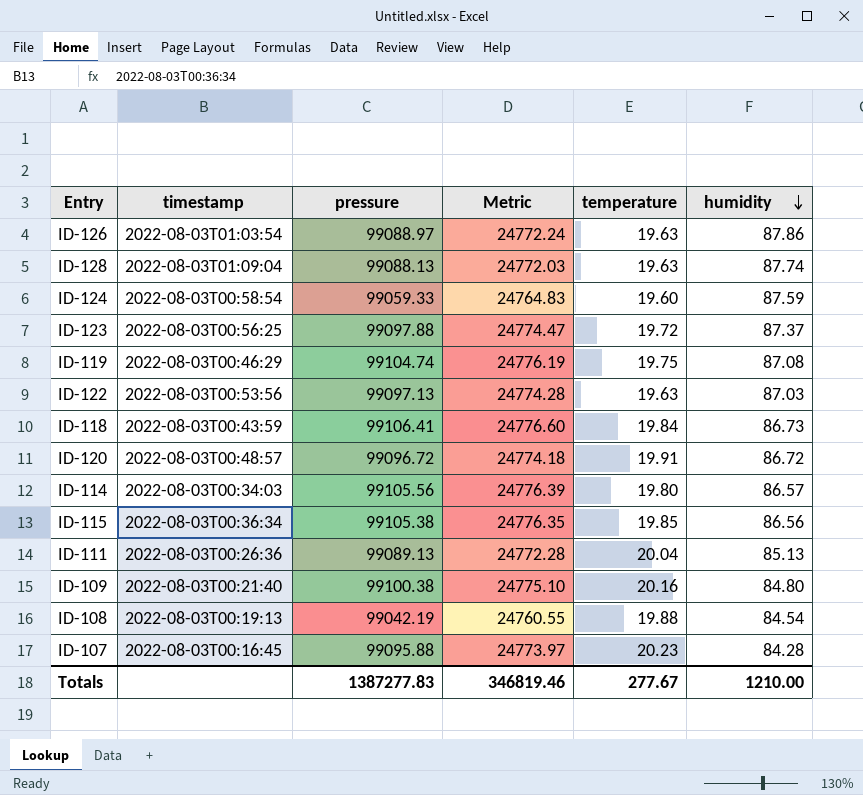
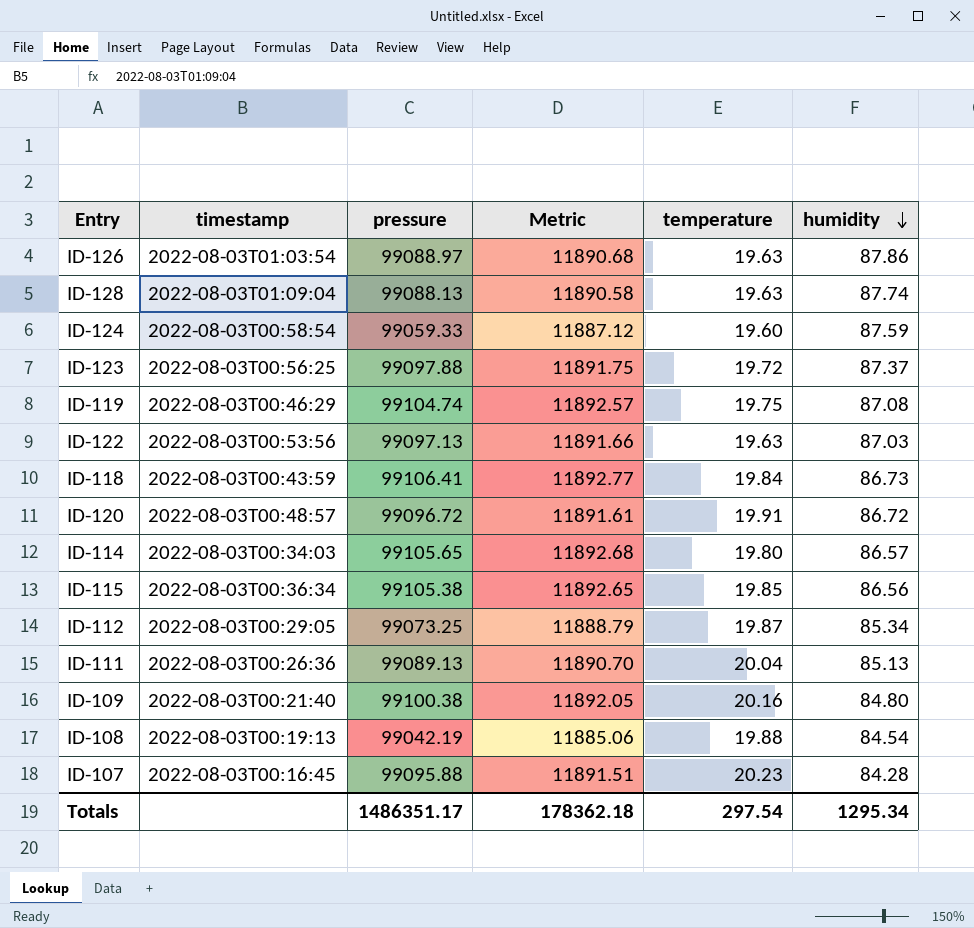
column Metric | formula: [pressure] * 0.25 -> [pressure] * 0.12
ID-114 | pressure: 99105.56 -> 99105.65
row ID-112: none -> 2022-08-03T00:29:05 | 99073.25 | 11888.79 | 19.87 | 85.34
Totals | pressure: 1387277.83 -> 1486351.17
Totals | Metric: 346819.46 -> 178362.18
Totals | temperature: 277.67 -> 297.54
Totals | humidity: 1210.00 -> 1295.34

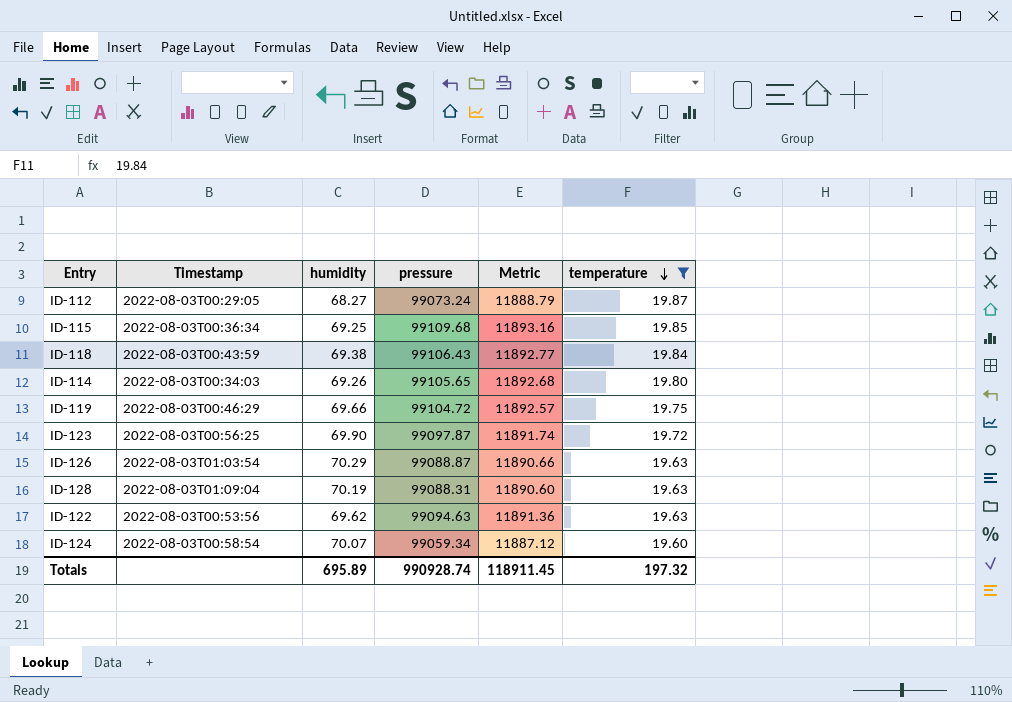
filter: none -> temperature <= 19.87
row order: humidity descending -> temperature descending
column name: timestamp -> Timestamp
column humidity | position: 6 -> 3
ID-112 | humidity: 85.34 -> 68.27
ID-112 | pressure: 99073.25 -> 99073.24
ID-115 | humidity: 86.56 -> 69.25
ID-115 | pressure: 99105.38 -> 99109.68
ID-115 | Metric: 11892.65 -> 11893.16
ID-118 | humidity: 86.73 -> 69.38
ID-118 | pressure: 99106.41 -> 99106.43
ID-114 | humidity: 86.57 -> 69.26
ID-119 | humidity: 87.08 -> 69.66
ID-119 | pressure: 99104.74 -> 99104.72
ID-123 | humidity: 87.37 -> 69.90
ID-123 | pressure: 99097.88 -> 99097.87
ID-123 | Metric: 11891.75 -> 11891.74
ID-126 | humidity: 87.86 -> 70.29
ID-126 | pressure: 99088.97 -> 99088.87
ID-126 | Metric: 11890.68 -> 11890.66
ID-128 | humidity: 87.74 -> 70.19
ID-128 | pressure: 99088.13 -> 99088.31
ID-128 | Metric: 11890.58 -> 11890.60
ID-122 | humidity: 87.03 -> 69.62
ID-122 | pressure: 99097.13 -> 99094.63
ID-122 | Metric: 11891.66 -> 11891.36
ID-124 | humidity: 87.59 -> 70.07
ID-124 | pressure: 99059.33 -> 99059.34
Totals | humidity: 1295.34 -> 695.89
Totals | pressure: 1486351.17 -> 990928.74
Totals | Metric: 178362.18 -> 118911.45
Totals | temperature: 297.54 -> 197.32

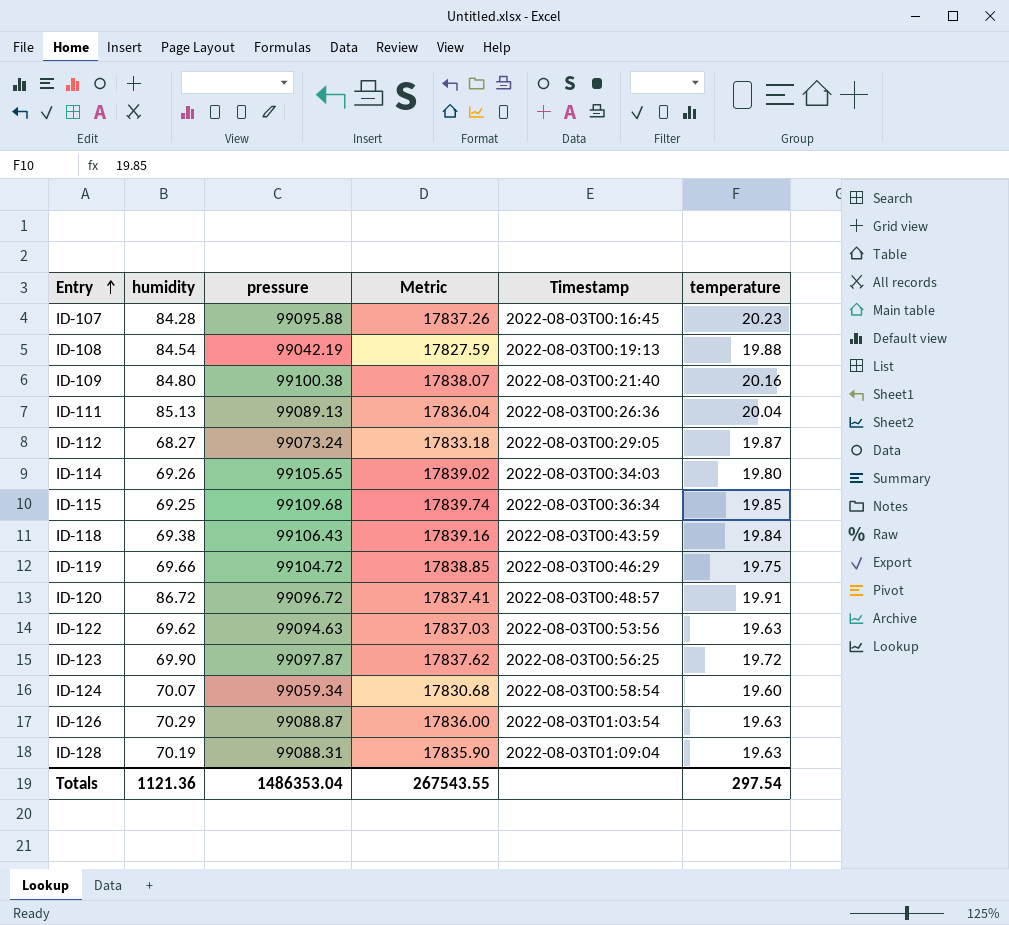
filter: temperature <= 19.87 -> none
row order: temperature descending -> Entry ascending
column Metric | formula: [pressure] * 0.12 -> [pressure] * 0.18
column Timestamp | position: 2 -> 5
Totals | humidity: 695.89 -> 1121.36
Totals | pressure: 990928.74 -> 1486353.04
Totals | Metric: 118911.45 -> 267543.55
Totals | temperature: 197.32 -> 297.54

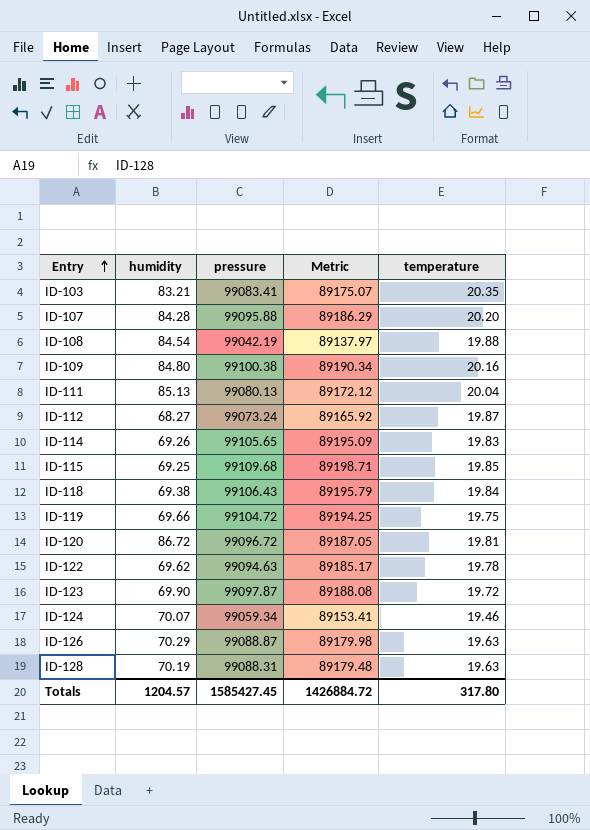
column Timestamp | position: 5 -> none
column Metric | formula: [pressure] * 0.18 -> [pressure] * 0.9
row ID-103: none -> 83.21 | 99083.41 | 89175.07 | 20.35
ID-107 | temperature: 20.23 -> 20.20
ID-111 | pressure: 99089.13 -> 99080.13
ID-114 | temperature: 19.80 -> 19.83
ID-120 | temperature: 19.91 -> 19.81
ID-122 | temperature: 19.63 -> 19.78
ID-124 | temperature: 19.60 -> 19.46
Totals | humidity: 1121.36 -> 1204.57
Totals | pressure: 1486353.04 -> 1585427.45
Totals | Metric: 267543.55 -> 1426884.72
Totals | temperature: 297.54 -> 317.80

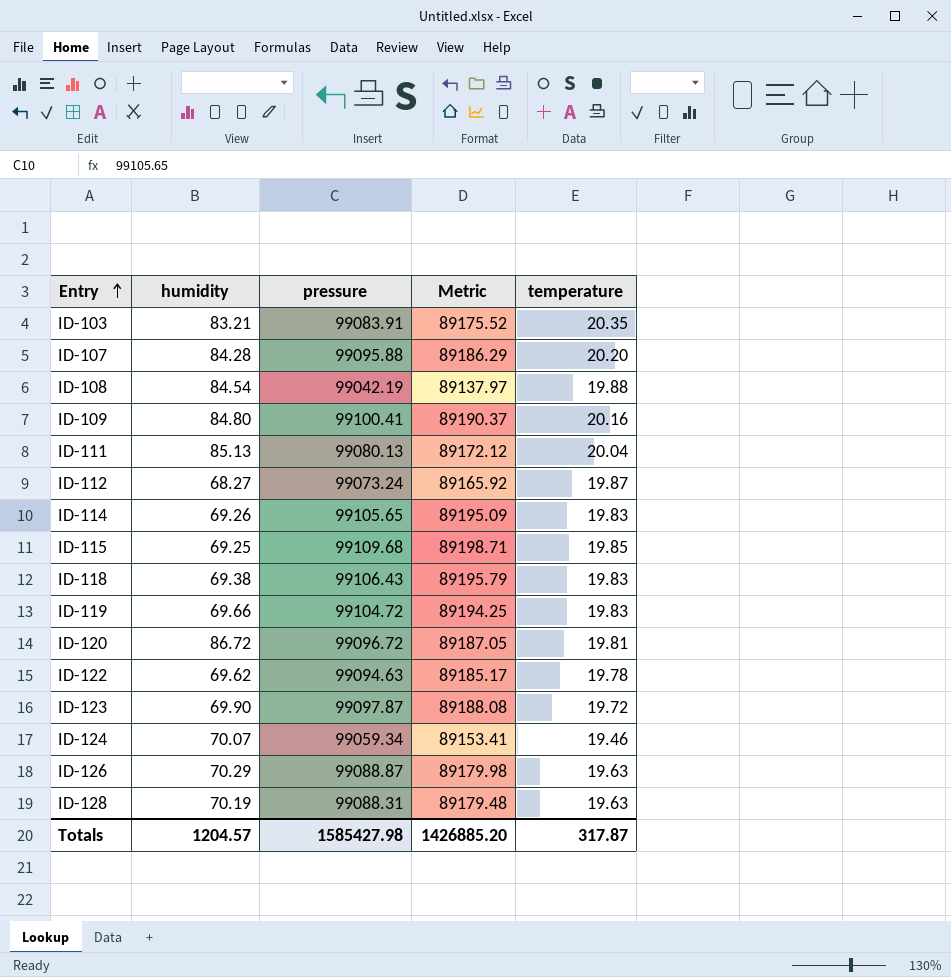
ID-103 | pressure: 99083.41 -> 99083.91
ID-103 | Metric: 89175.07 -> 89175.52
ID-109 | pressure: 99100.38 -> 99100.41
ID-109 | Metric: 89190.34 -> 89190.37
ID-118 | temperature: 19.84 -> 19.83
ID-119 | temperature: 19.75 -> 19.83
Totals | pressure: 1585427.45 -> 1585427.98
Totals | Metric: 1426884.72 -> 1426885.20
Totals | temperature: 317.80 -> 317.87

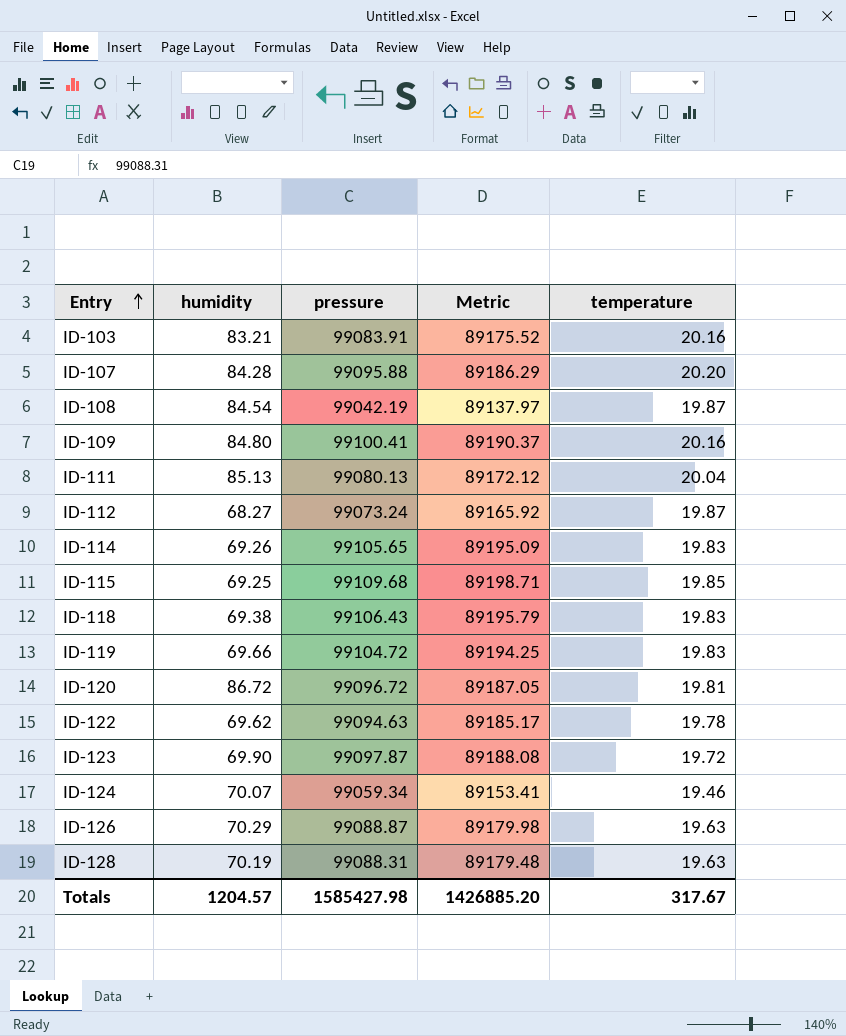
ID-103 | temperature: 20.35 -> 20.16
ID-108 | temperature: 19.88 -> 19.87
Totals | temperature: 317.87 -> 317.67

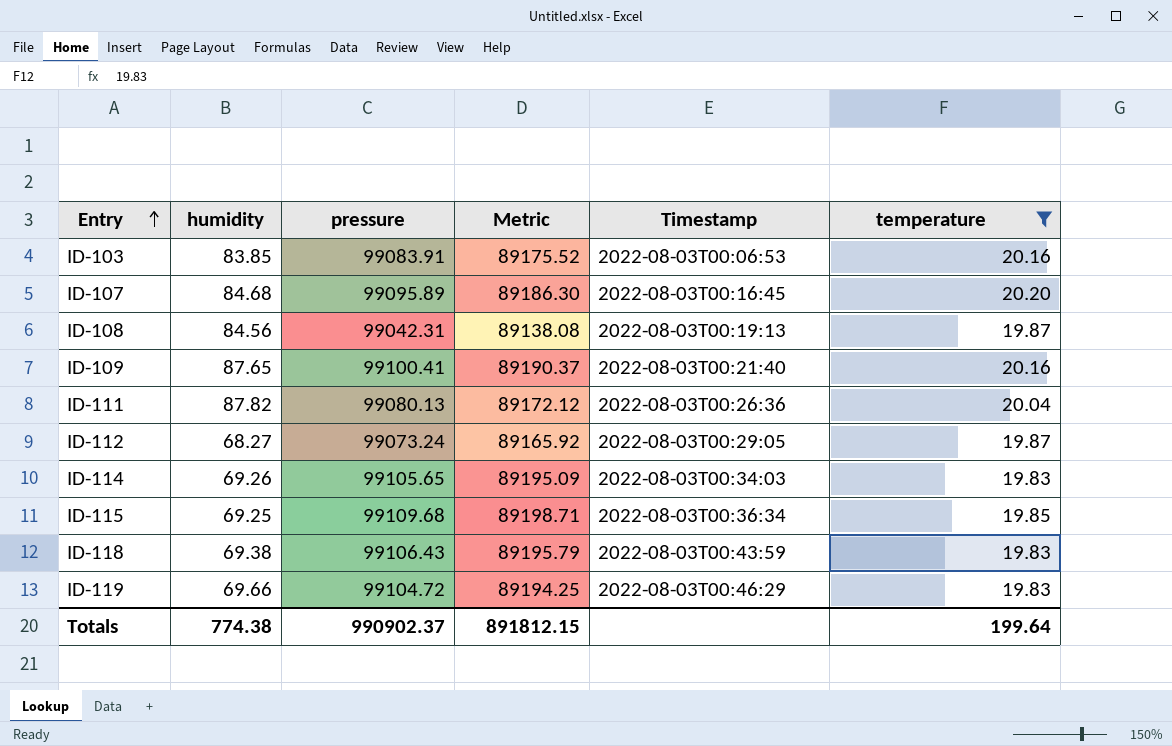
filter: none -> temperature >= 19.83
column Timestamp | position: none -> 5
ID-103 | humidity: 83.21 -> 83.85
ID-107 | humidity: 84.28 -> 84.68
ID-107 | pressure: 99095.88 -> 99095.89
ID-107 | Metric: 89186.29 -> 89186.30
ID-108 | humidity: 84.54 -> 84.56
ID-108 | pressure: 99042.19 -> 99042.31
ID-108 | Metric: 89137.97 -> 89138.08
ID-109 | humidity: 84.80 -> 87.65
ID-111 | humidity: 85.13 -> 87.82
Totals | humidity: 1204.57 -> 774.38
Totals | pressure: 1585427.98 -> 990902.37
Totals | Metric: 1426885.20 -> 891812.15
Totals | temperature: 317.67 -> 199.64

